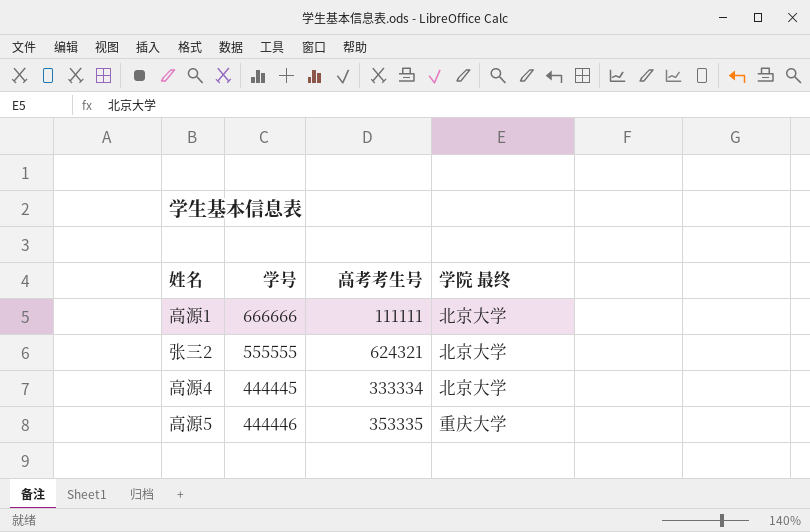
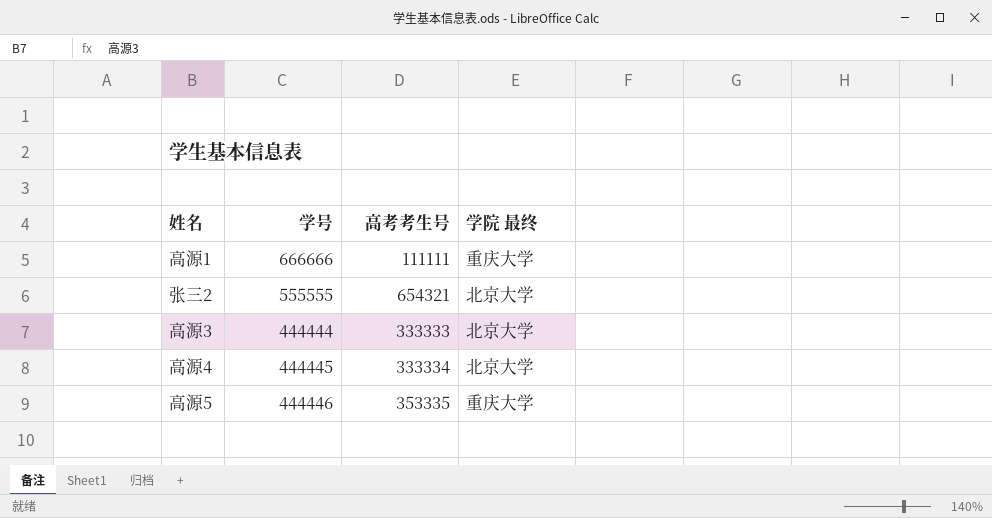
高源1 | 学院 最终: 北京大学 -> 重庆大学
张三2 | 高考考生号: 624321 -> 654321
row 高源3: none -> 444444 | 333333 | 北京大学

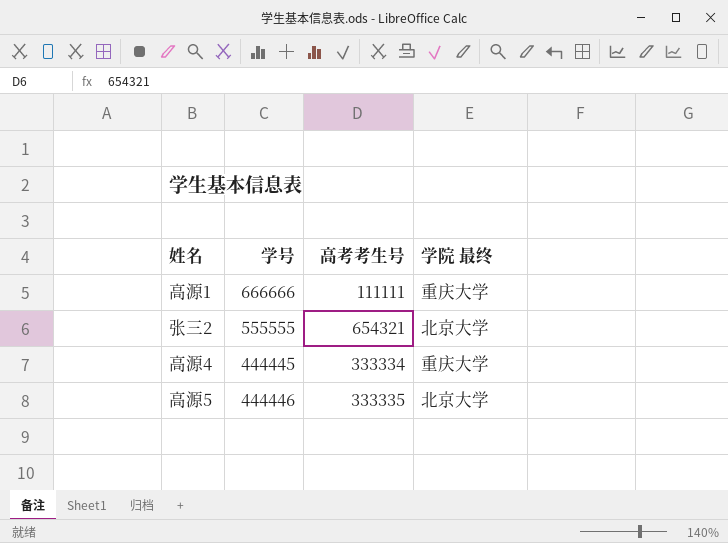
row 高源3: 444444 | 333333 | 北京大学 -> none
高源4 | 学院 最终: 北京大学 -> 重庆大学
高源5 | 高考考生号: 353335 -> 333335
高源5 | 学院 最终: 重庆大学 -> 北京大学

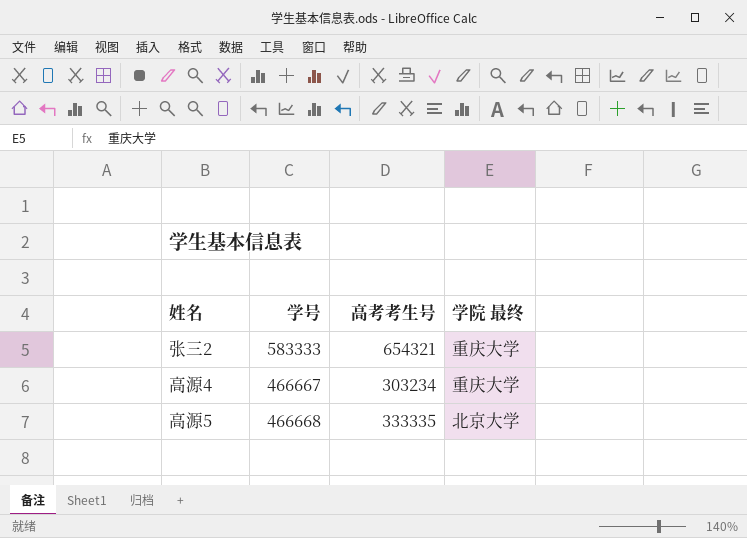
row 高源1: 666666 | 111111 | 重庆大学 -> none
张三2 | 学号: 555555 -> 583333
张三2 | 学院 最终: 北京大学 -> 重庆大学
高源4 | 学号: 444445 -> 466667
高源4 | 高考考生号: 333334 -> 303234
高源5 | 学号: 444446 -> 466668

